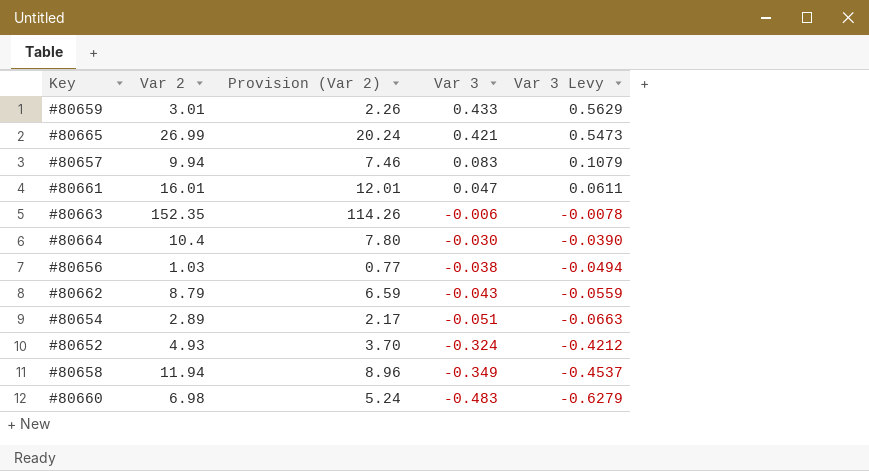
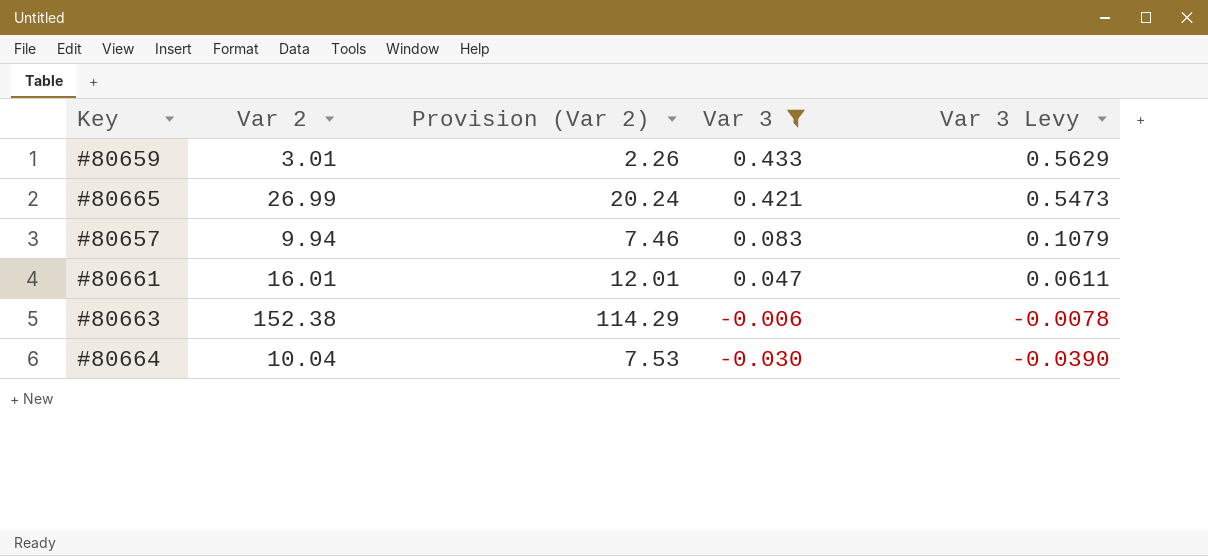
filter: none -> Var 3 >= -0.030
#80663 | Var 2: 152.35 -> 152.38
#80663 | Provision (Var 2): 114.26 -> 114.29
#80664 | Var 2: 10.4 -> 10.04
#80664 | Provision (Var 2): 7.80 -> 7.53

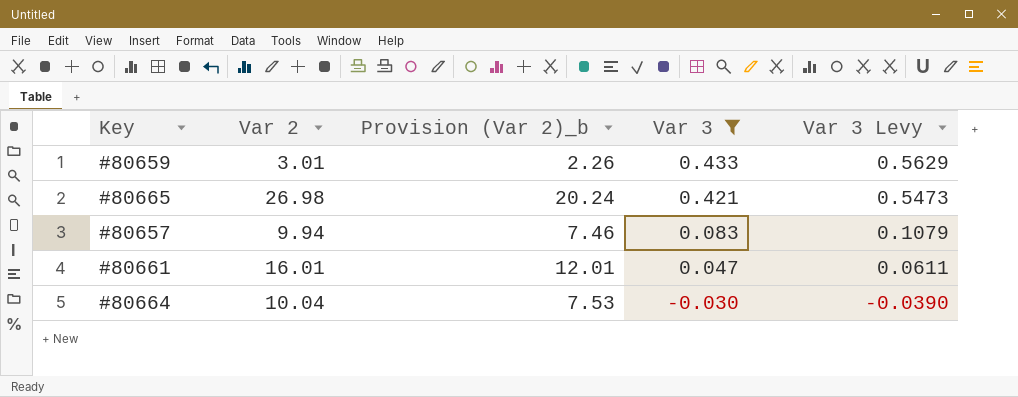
column name: Provision (Var 2) -> Provision (Var 2)_b
row #80663: 152.38 | 114.29 | -0.006 | -0.0078 -> none
#80665 | Var 2: 26.99 -> 26.98

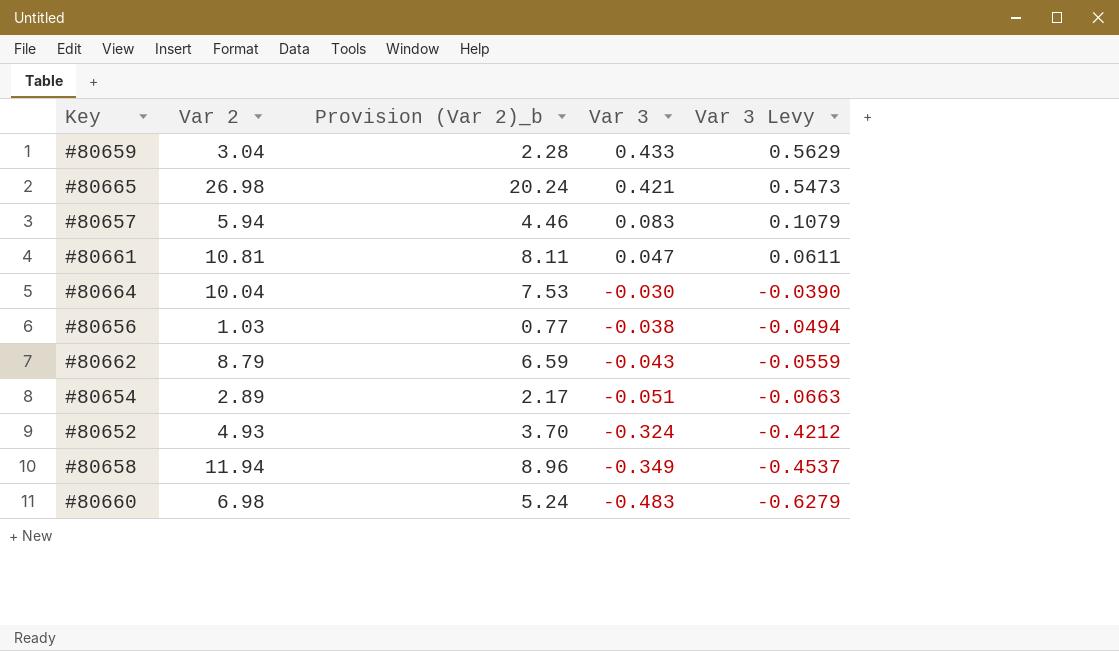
filter: Var 3 >= -0.030 -> none
#80659 | Var 2: 3.01 -> 3.04
#80659 | Provision (Var 2)_b: 2.26 -> 2.28
#80657 | Var 2: 9.94 -> 5.94
#80657 | Provision (Var 2)_b: 7.46 -> 4.46
#80661 | Var 2: 16.01 -> 10.81
#80661 | Provision (Var 2)_b: 12.01 -> 8.11

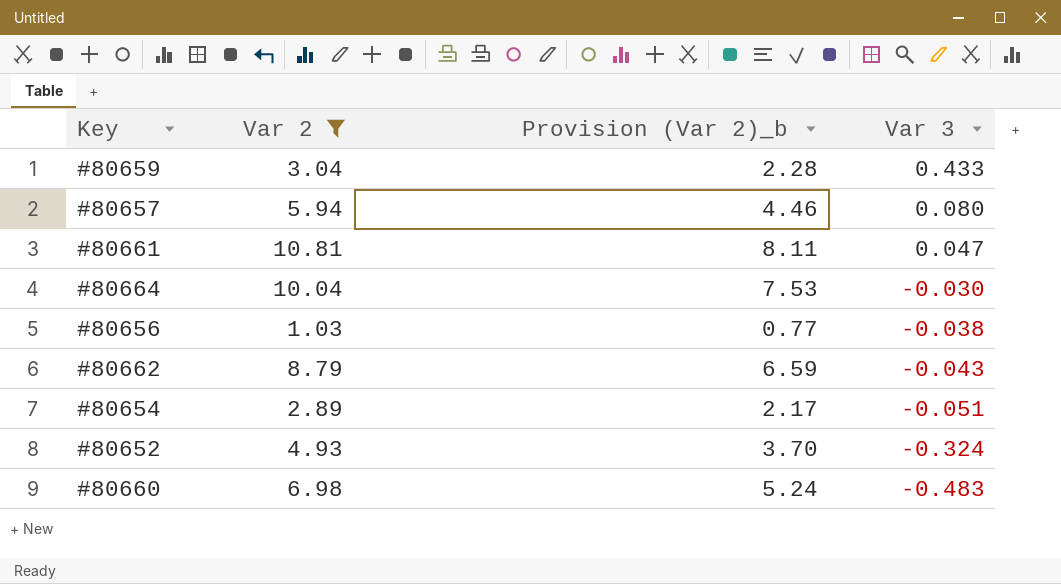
filter: none -> Var 2 <= 10.81
column Var 3 Levy | formula: [Var 3] * 1.3 -> none
#80657 | Var 3: 0.083 -> 0.080

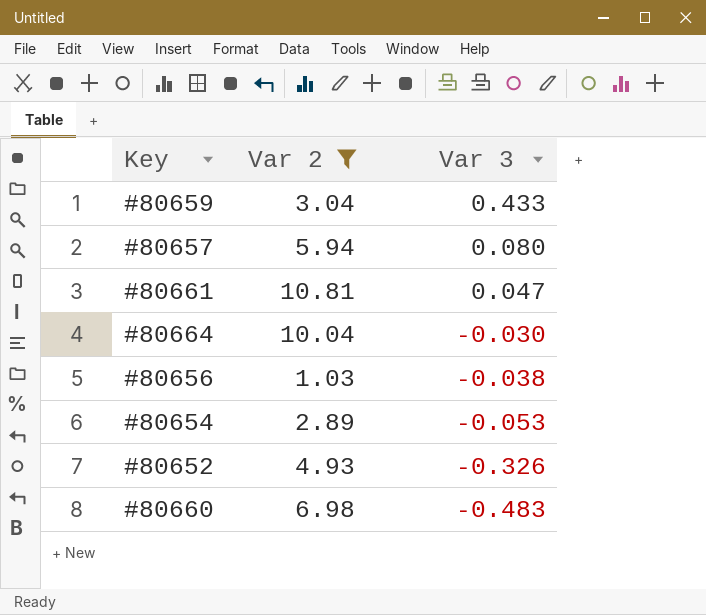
column Provision (Var 2)_b | formula: [Var 2] * 0.75 -> none
row #80662: 8.79 | 6.59 | -0.043 -> none
#80654 | Var 3: -0.051 -> -0.053
#80652 | Var 3: -0.324 -> -0.326

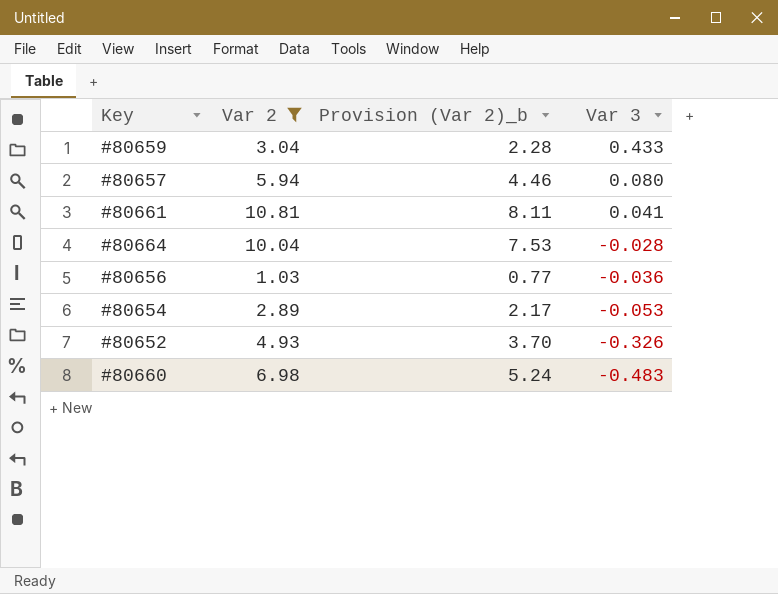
column Provision (Var 2)_b | formula: none -> [Var 2] * 0.75
#80661 | Var 3: 0.047 -> 0.041
#80664 | Var 3: -0.030 -> -0.028
#80656 | Var 3: -0.038 -> -0.036

